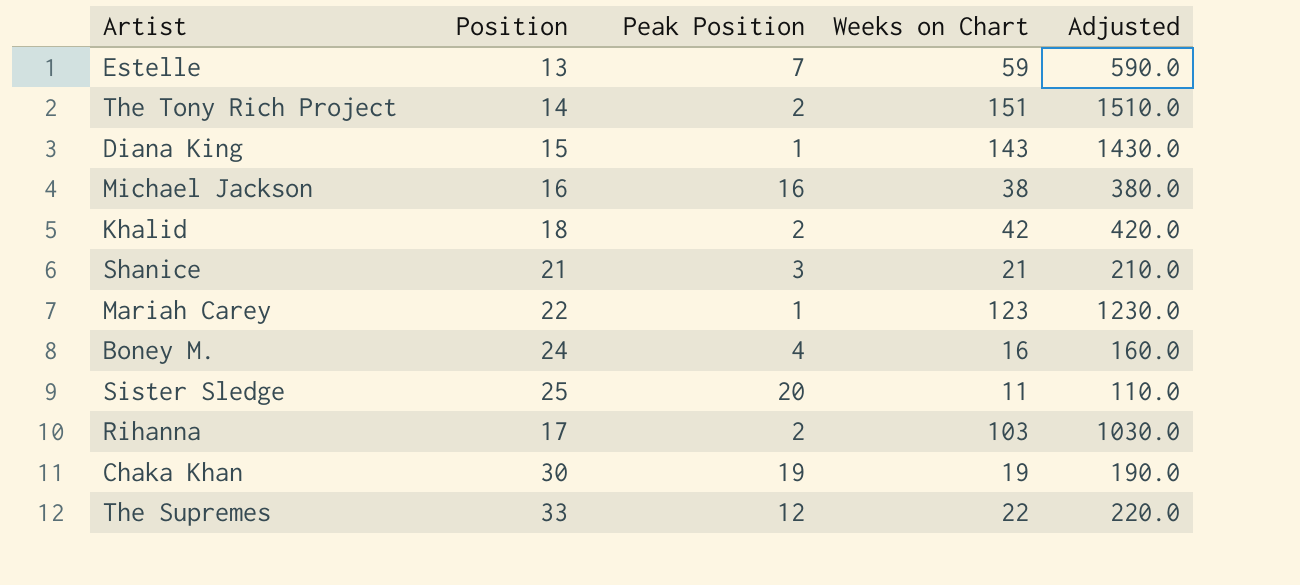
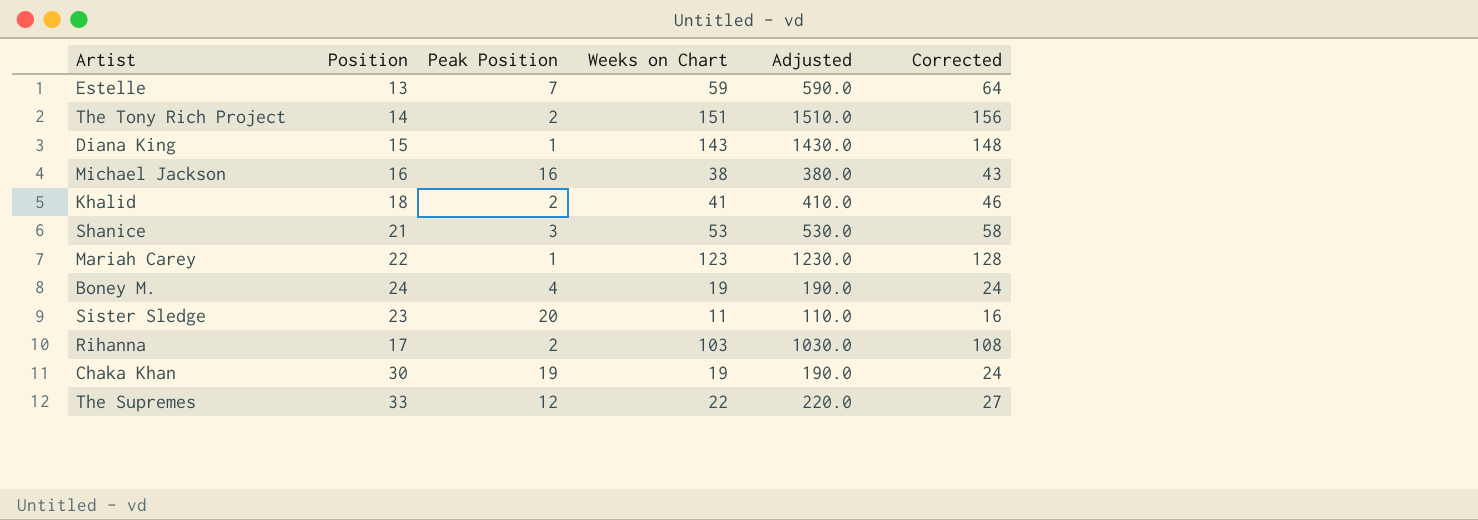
column Corrected | formula: none -> [Weeks on Chart] + 5
Khalid | Weeks on Chart: 42 -> 41
Khalid | Adjusted: 420.0 -> 410.0
Shanice | Weeks on Chart: 21 -> 53
Shanice | Adjusted: 210.0 -> 530.0
Boney M. | Weeks on Chart: 16 -> 19
Boney M. | Adjusted: 160.0 -> 190.0
Sister Sledge | Position: 25 -> 23

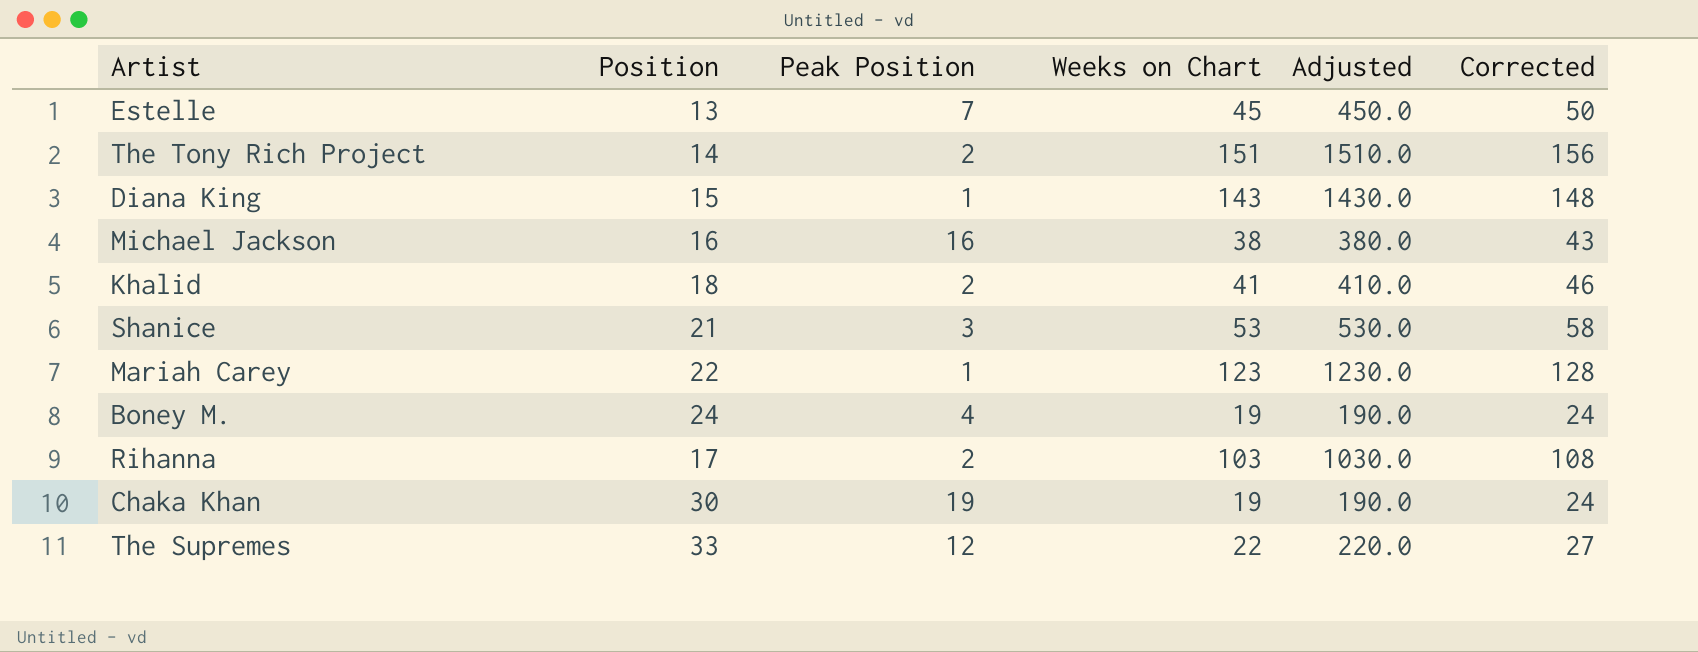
row Sister Sledge: 23 | 20 | 11 | 110.0 | 16 -> none
Estelle | Weeks on Chart: 59 -> 45
Estelle | Adjusted: 590.0 -> 450.0
Estelle | Corrected: 64 -> 50

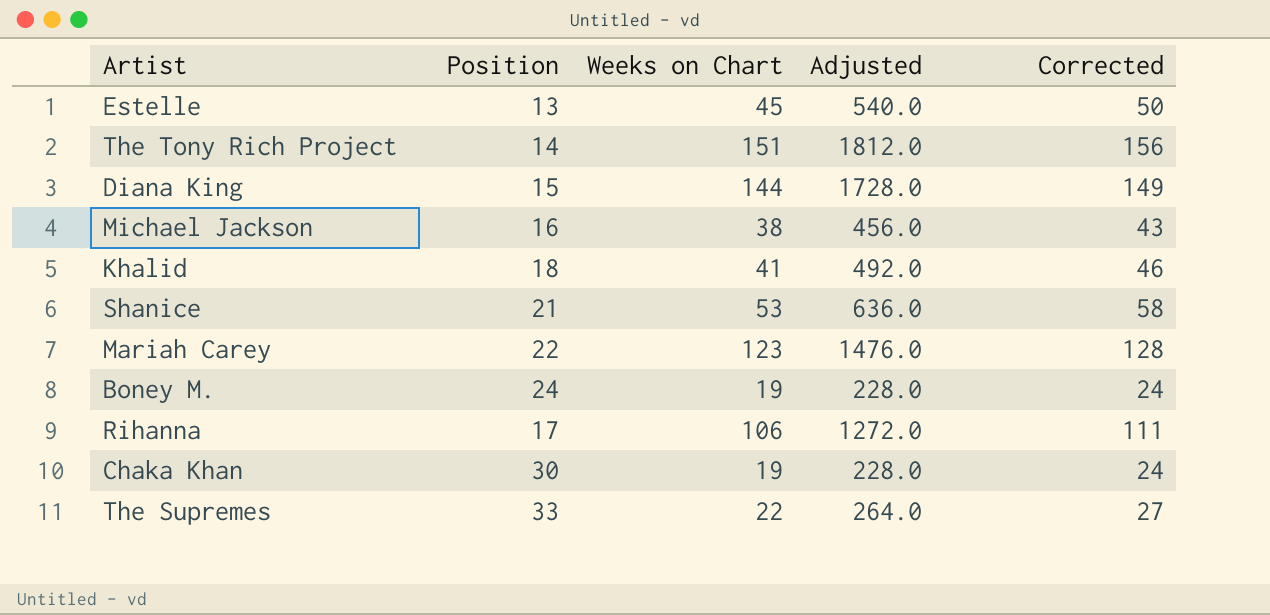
column Peak Position | position: 3 -> none
column Adjusted | formula: [Weeks on Chart] * 10 -> [Weeks on Chart] * 12
Diana King | Weeks on Chart: 143 -> 144
Diana King | Corrected: 148 -> 149
Rihanna | Weeks on Chart: 103 -> 106
Rihanna | Corrected: 108 -> 111

